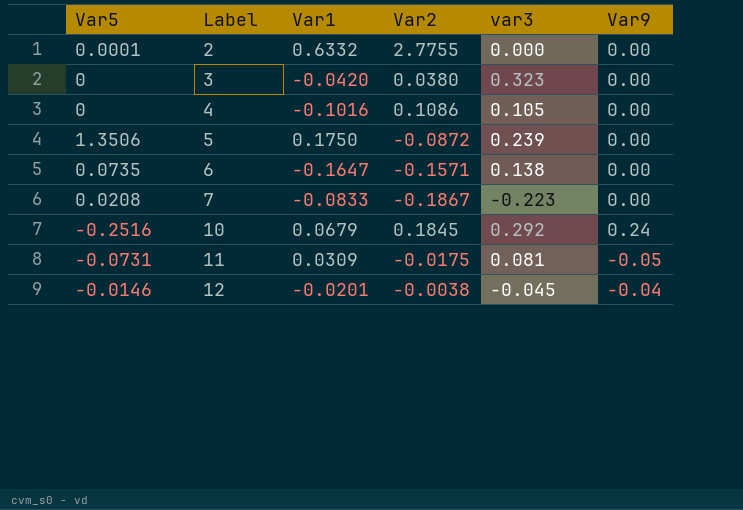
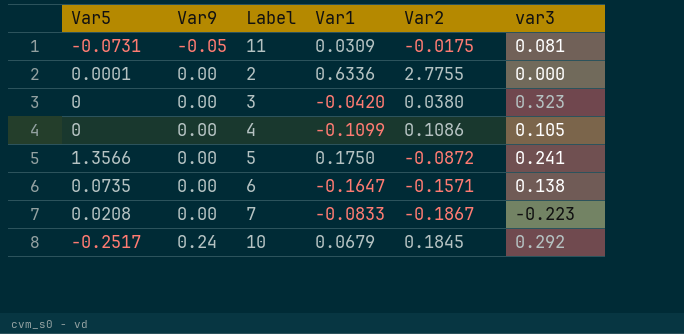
row order: Label ascending -> Var9 ascending
column Var9 | position: 6 -> 2
row 12: -0.0146 | -0.0201 | -0.0038 | -0.045 | -0.04 -> none
2 | Var1: 0.6332 -> 0.6336
4 | Var1: -0.1016 -> -0.1099
5 | Var5: 1.3506 -> 1.3566
5 | var3: 0.239 -> 0.241
10 | Var5: -0.2516 -> -0.2517

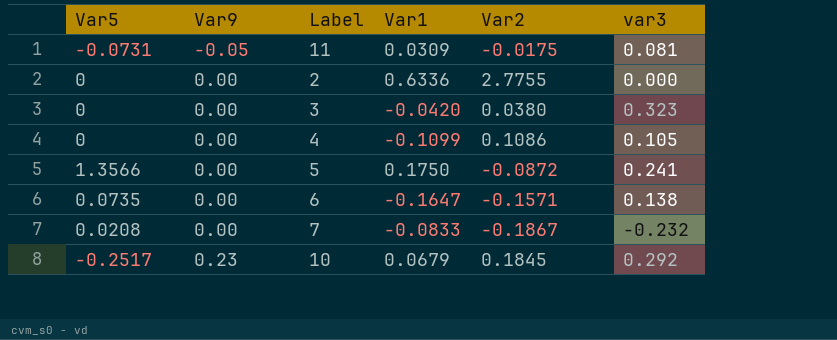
2 | Var5: 0.0001 -> 0
7 | var3: -0.223 -> -0.232
10 | Var9: 0.24 -> 0.23

